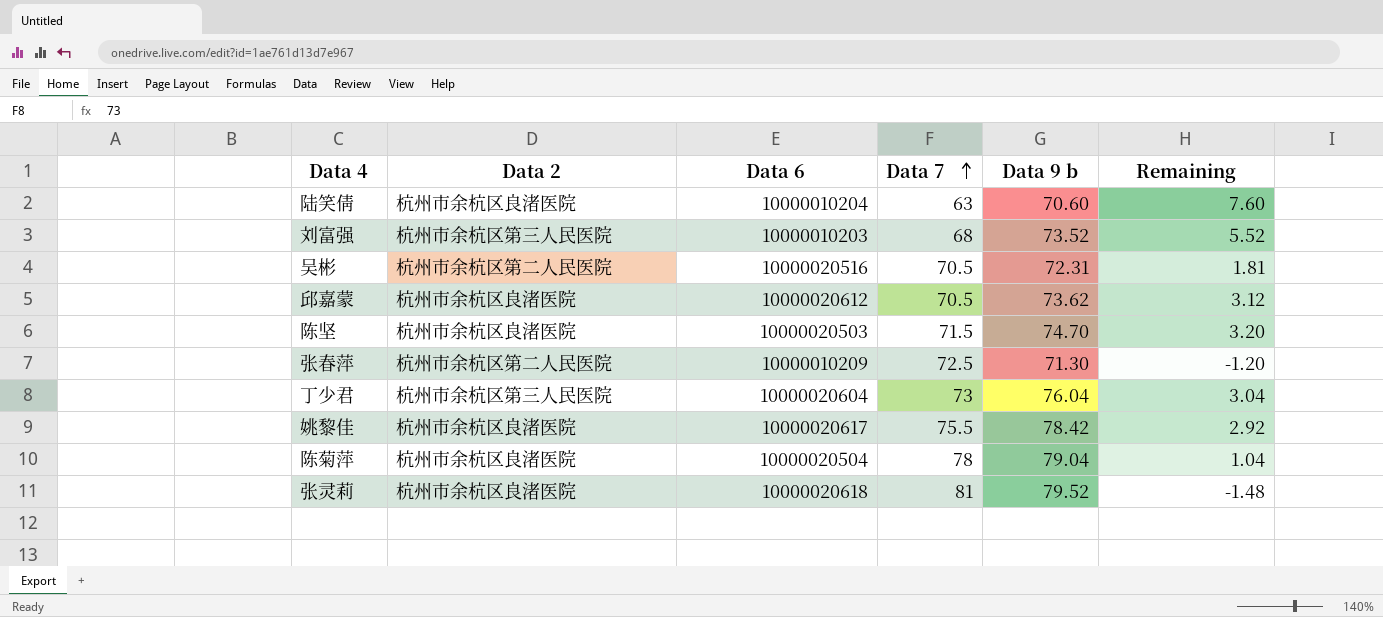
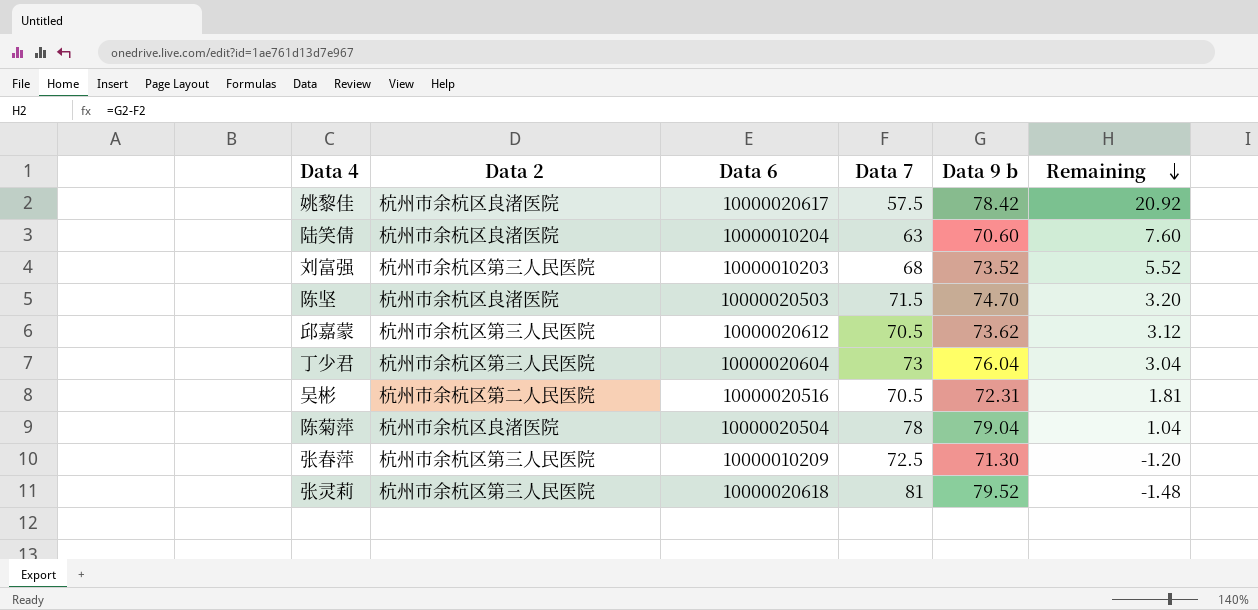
row order: Data 7 ascending -> Remaining descending
姚黎佳 | Data 7: 75.5 -> 57.5
姚黎佳 | Remaining: 2.92 -> 20.92
邱嘉蒙 | Data 2: 杭州市余杭区良渚医院 -> 杭州市余杭区第三人民医院
张春萍 | Data 2: 杭州市余杭区第二人民医院 -> 杭州市余杭区第三人民医院
张灵莉 | Data 2: 杭州市余杭区良渚医院 -> 杭州市余杭区第三人民医院

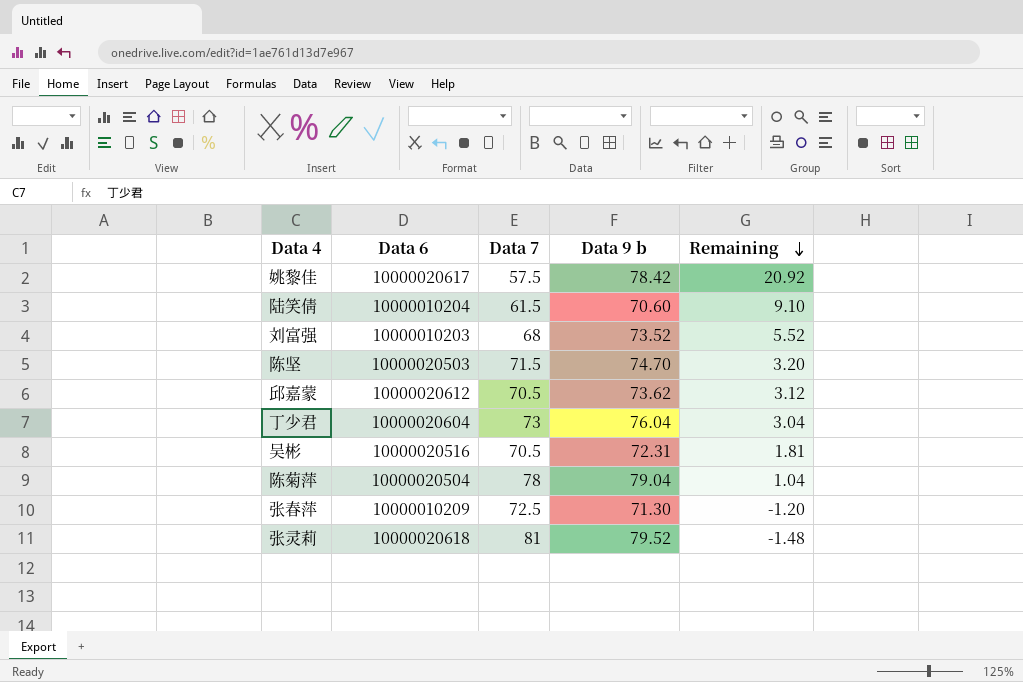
column Data 2 | position: 2 -> none
陆笑倩 | Data 7: 63 -> 61.5
陆笑倩 | Remaining: 7.60 -> 9.10

